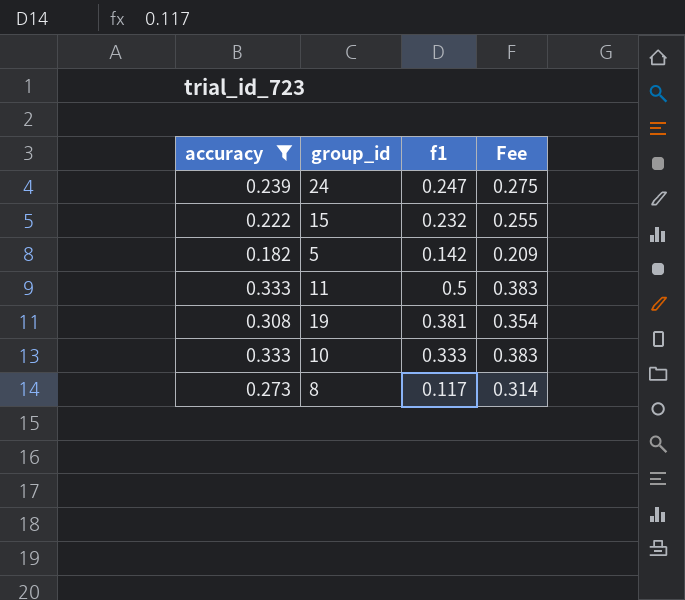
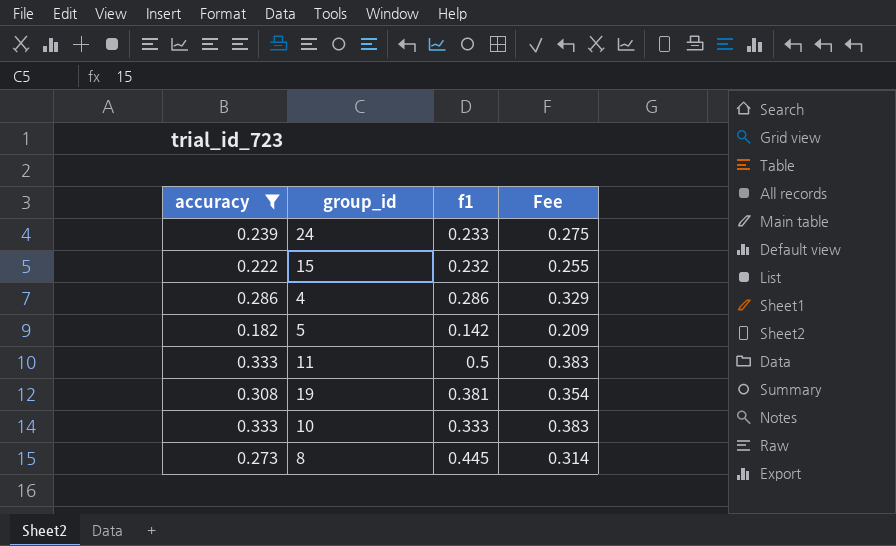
24 | f1: 0.247 -> 0.233
row 4: none -> 0.286 | 0.286 | 0.329
8 | f1: 0.117 -> 0.445

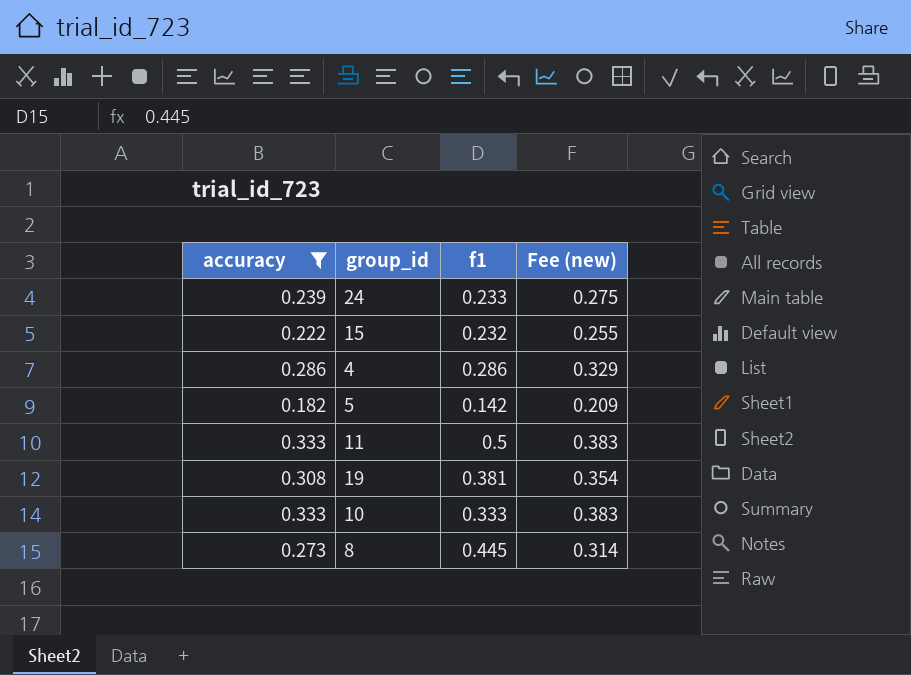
column name: Fee -> Fee (new)

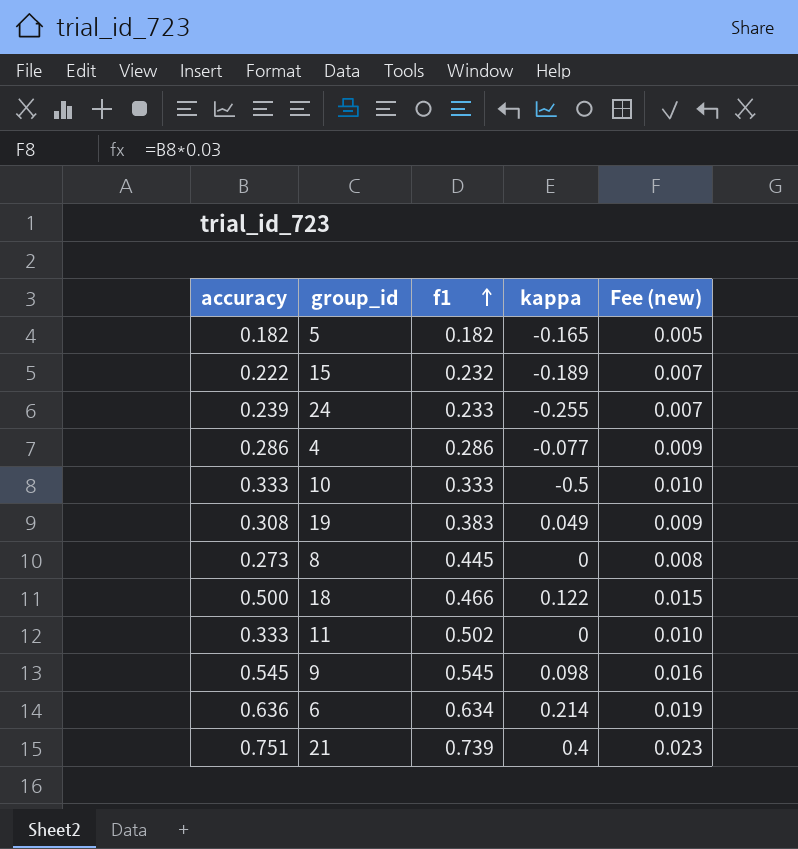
filter: accuracy <= 0.333 -> none
row order: none -> f1 ascending
column kappa | position: none -> 4
column Fee (new) | formula: [accuracy] * 1.15 -> [accuracy] * 0.03
5 | f1: 0.142 -> 0.182
19 | f1: 0.381 -> 0.383
11 | f1: 0.5 -> 0.502

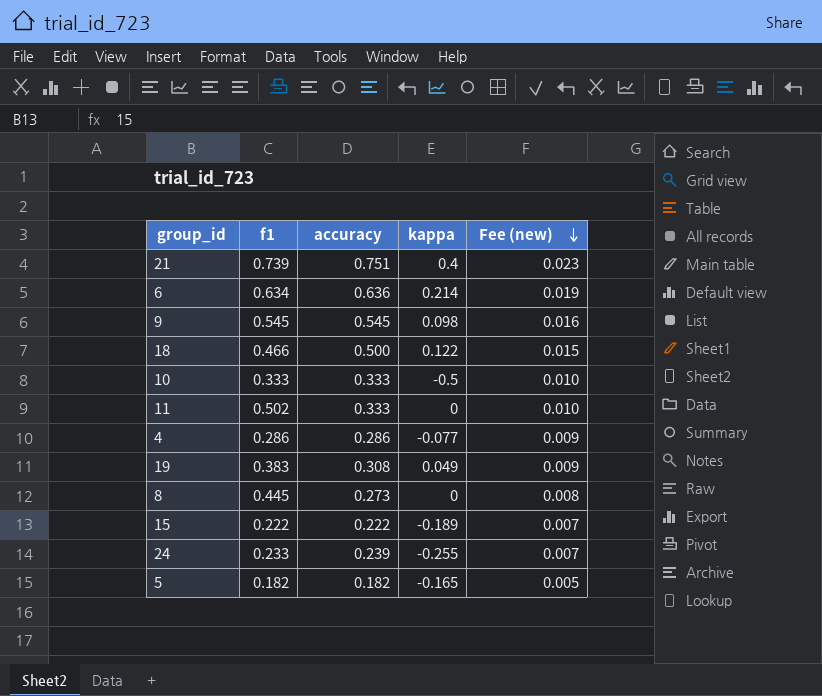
row order: f1 ascending -> Fee (new) descending
column accuracy | position: 1 -> 3
15 | f1: 0.232 -> 0.222

